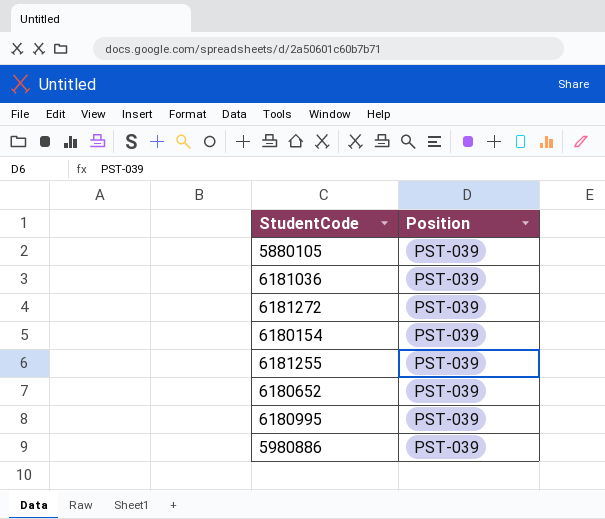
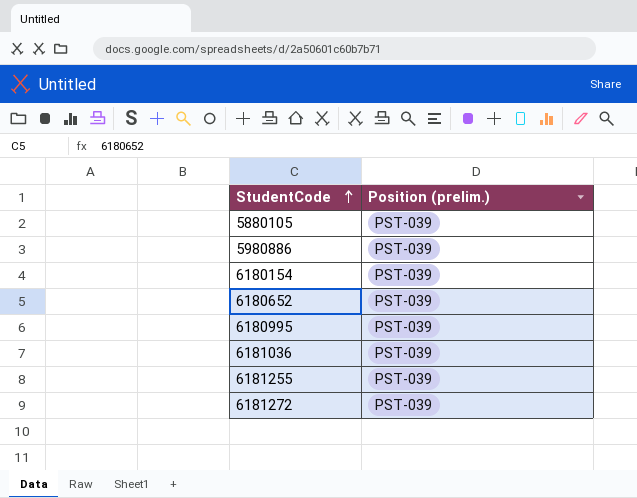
row order: none -> StudentCode ascending
column name: Position -> Position (prelim.)

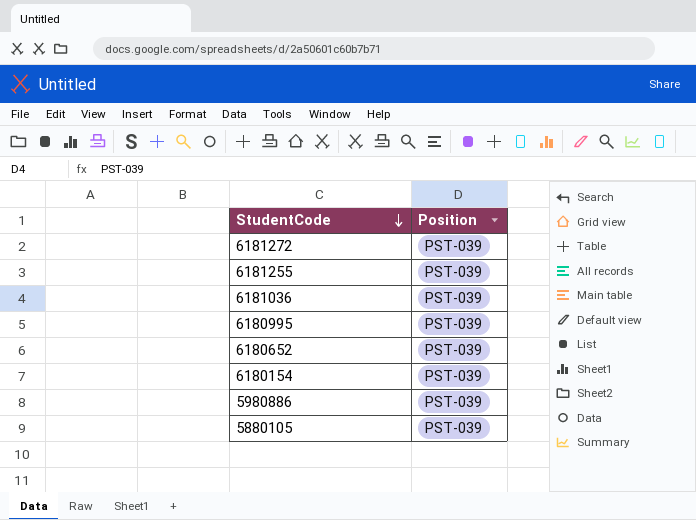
row order: StudentCode ascending -> StudentCode descending
column name: Position (prelim.) -> Position

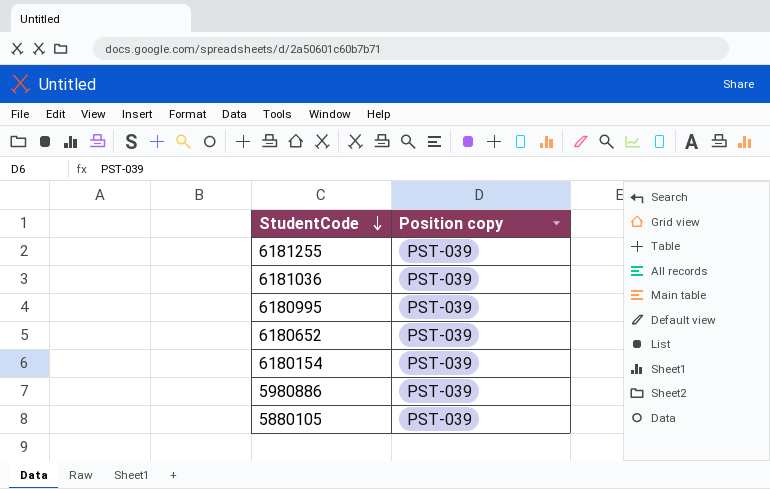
column name: Position -> Position copy
row 6181272: PST-039 -> none

